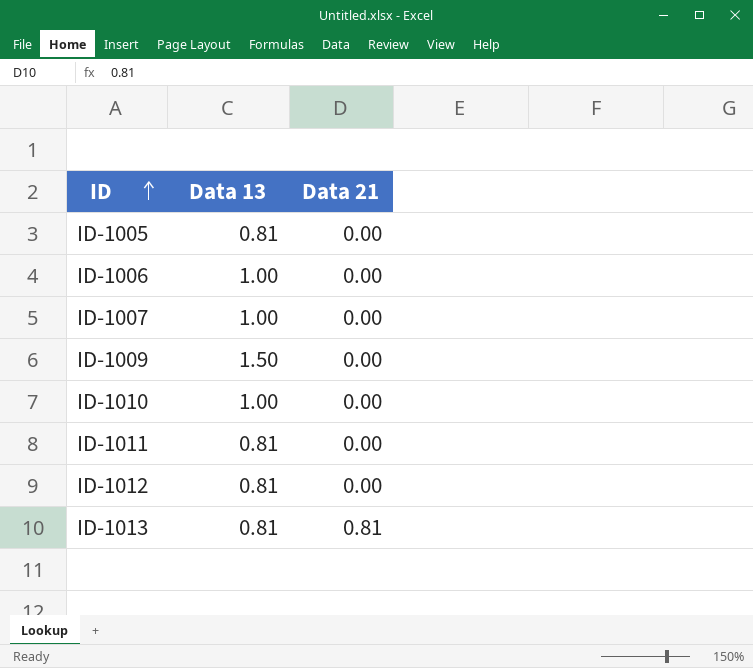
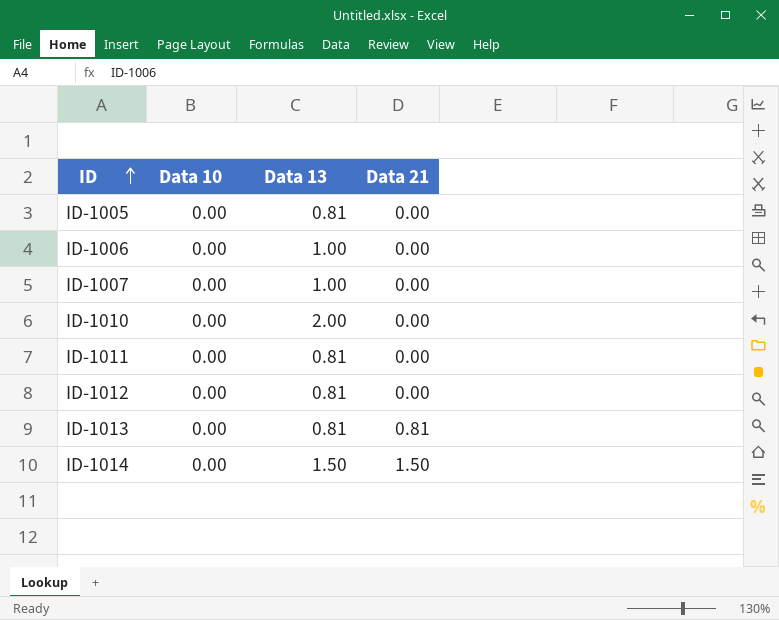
column Data 10 | position: none -> 2
row ID-1009: 1.50 | 0.00 -> none
ID-1010 | Data 13: 1.00 -> 2.00
row ID-1014: none -> 0.00 | 1.50 | 1.50

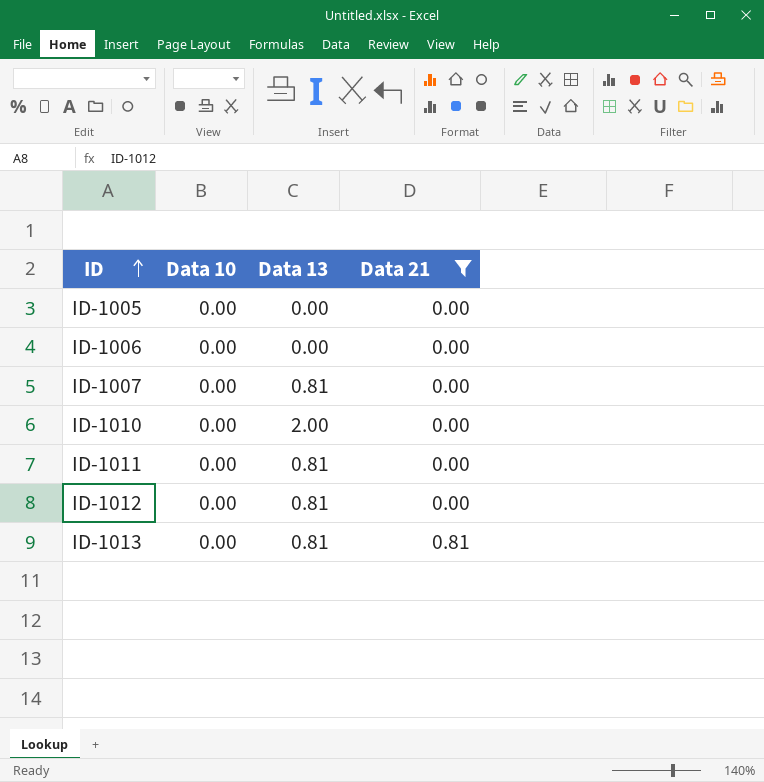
filter: none -> Data 21 != 1.50
ID-1005 | Data 13: 0.81 -> 0.00
ID-1006 | Data 13: 1.00 -> 0.00
ID-1007 | Data 13: 1.00 -> 0.81

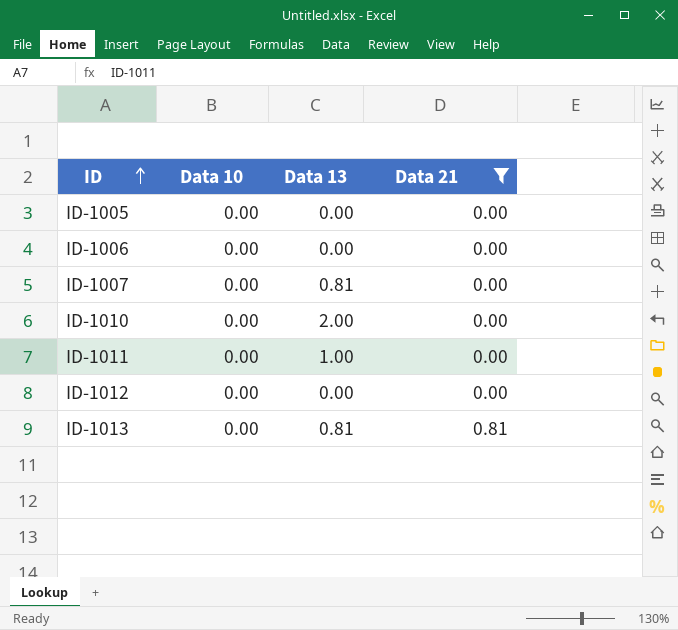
ID-1011 | Data 13: 0.81 -> 1.00
ID-1012 | Data 13: 0.81 -> 0.00

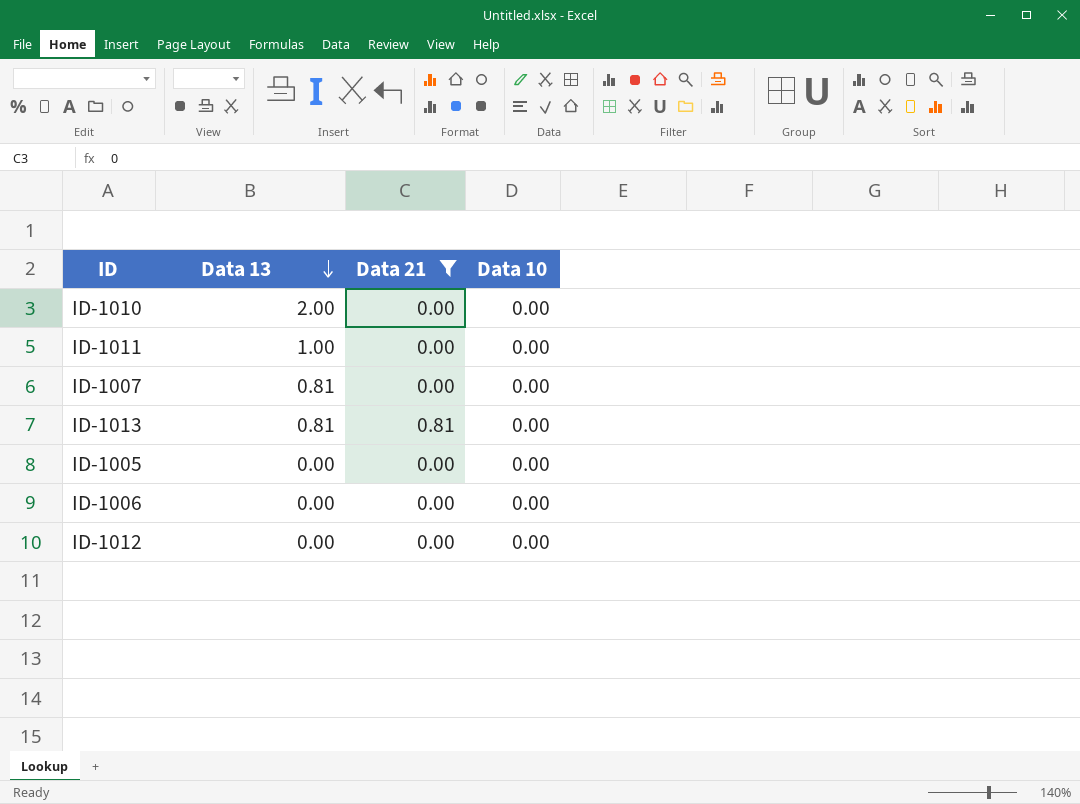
row order: ID ascending -> Data 13 descending
column Data 10 | position: 2 -> 4

